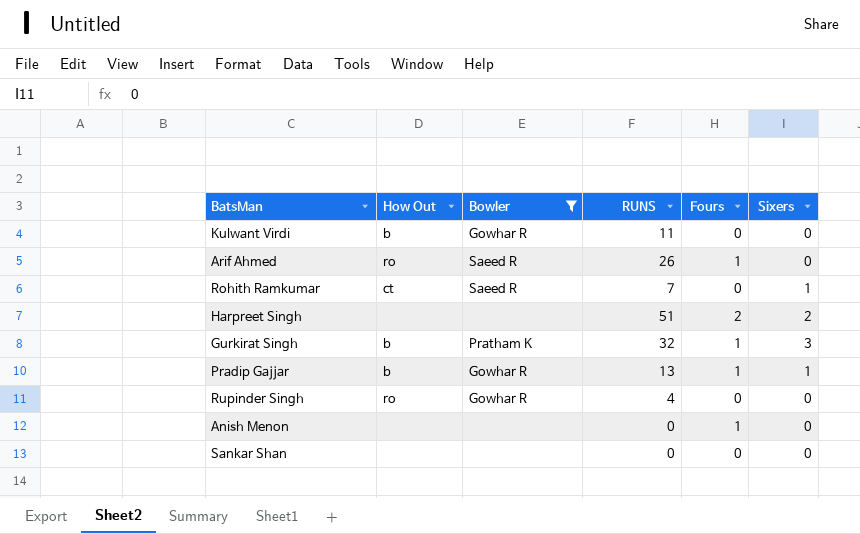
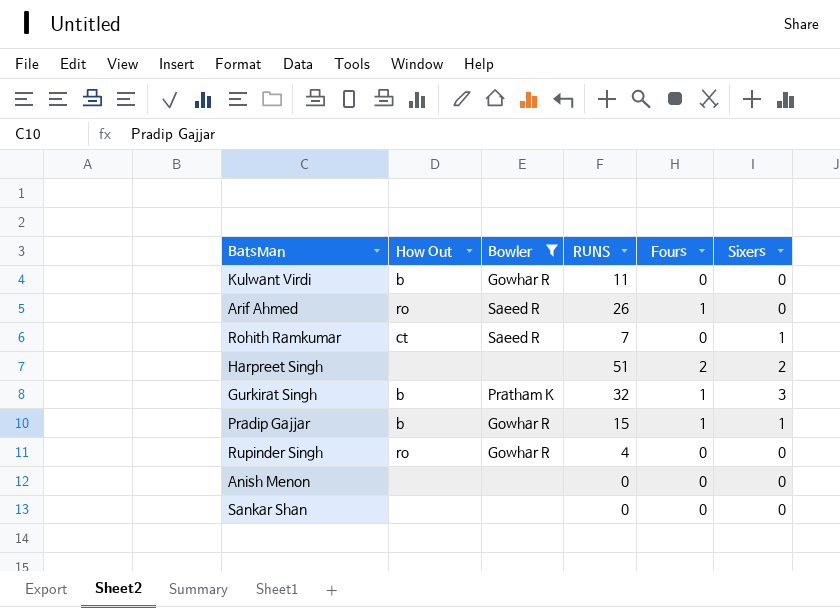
Pradip Gajjar | RUNS: 13 -> 15
Anish Menon | Fours: 1 -> 0

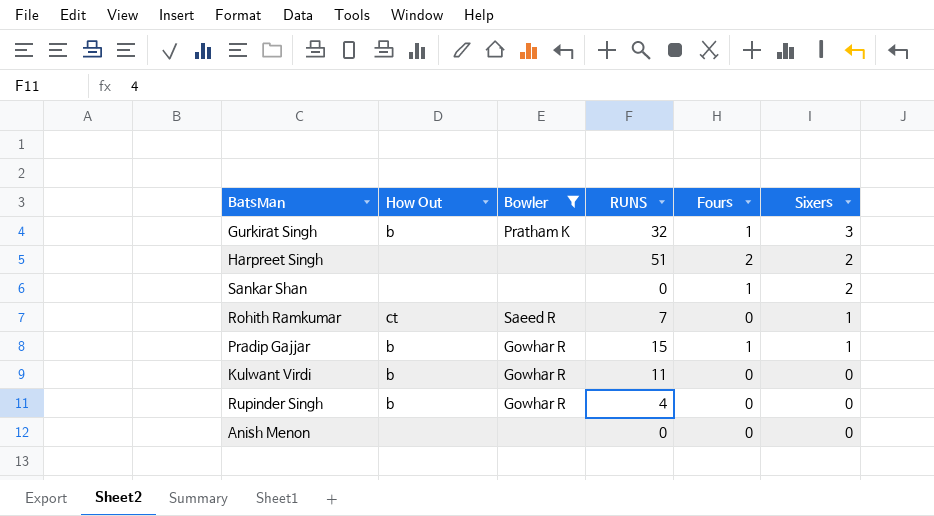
row order: none -> Sixers descending
row Arif Ahmed: ro | Saeed R | 26 | 1 | 0 -> none
Sankar Shan | Fours: 0 -> 1
Sankar Shan | Sixers: 0 -> 2
Rupinder Singh | How Out: ro -> b

